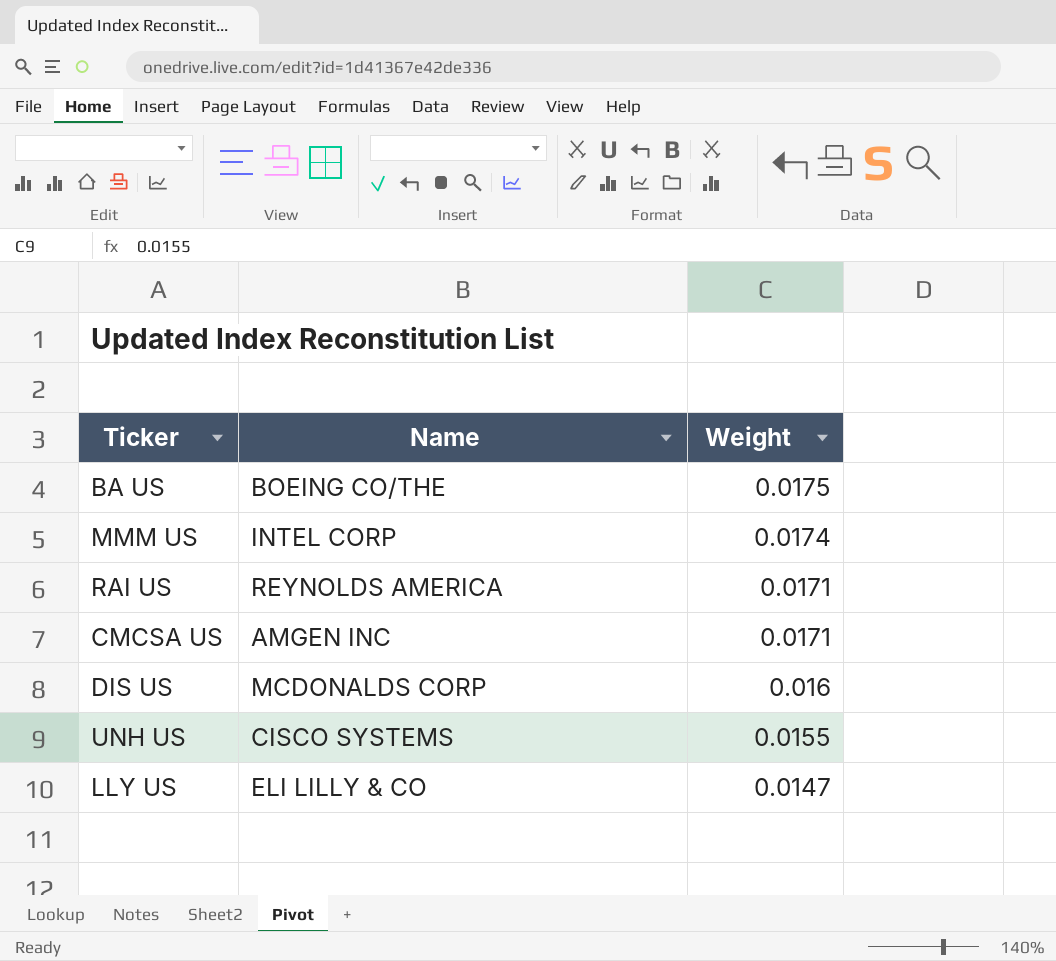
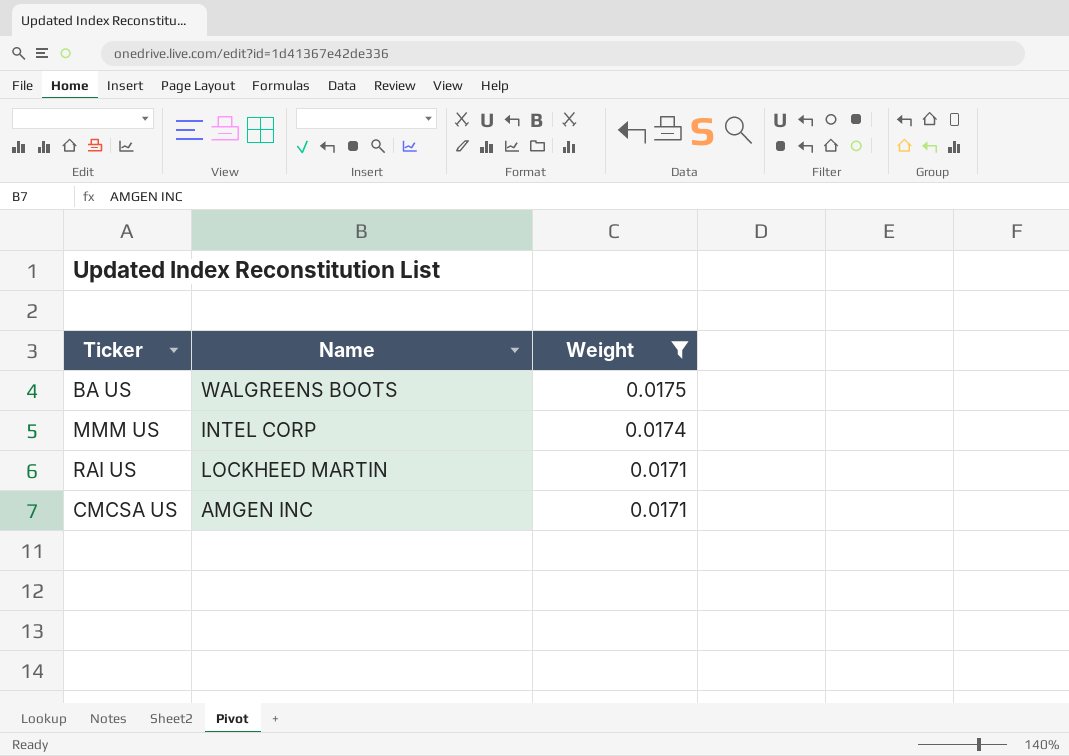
filter: none -> Weight >= 0.0171
BA US | Name: BOEING CO/THE -> WALGREENS BOOTS
RAI US | Name: REYNOLDS AMERICA -> LOCKHEED MARTIN

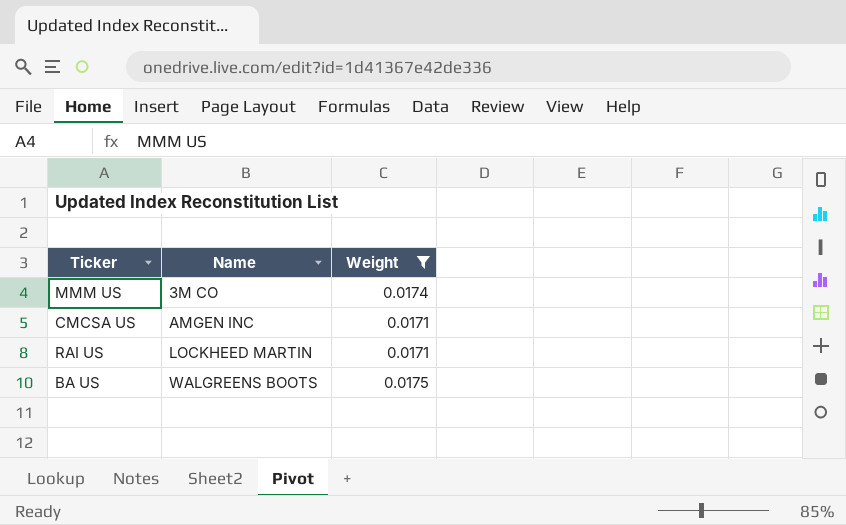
row order: Weight descending -> Name ascending
MMM US | Name: INTEL CORP -> 3M CO

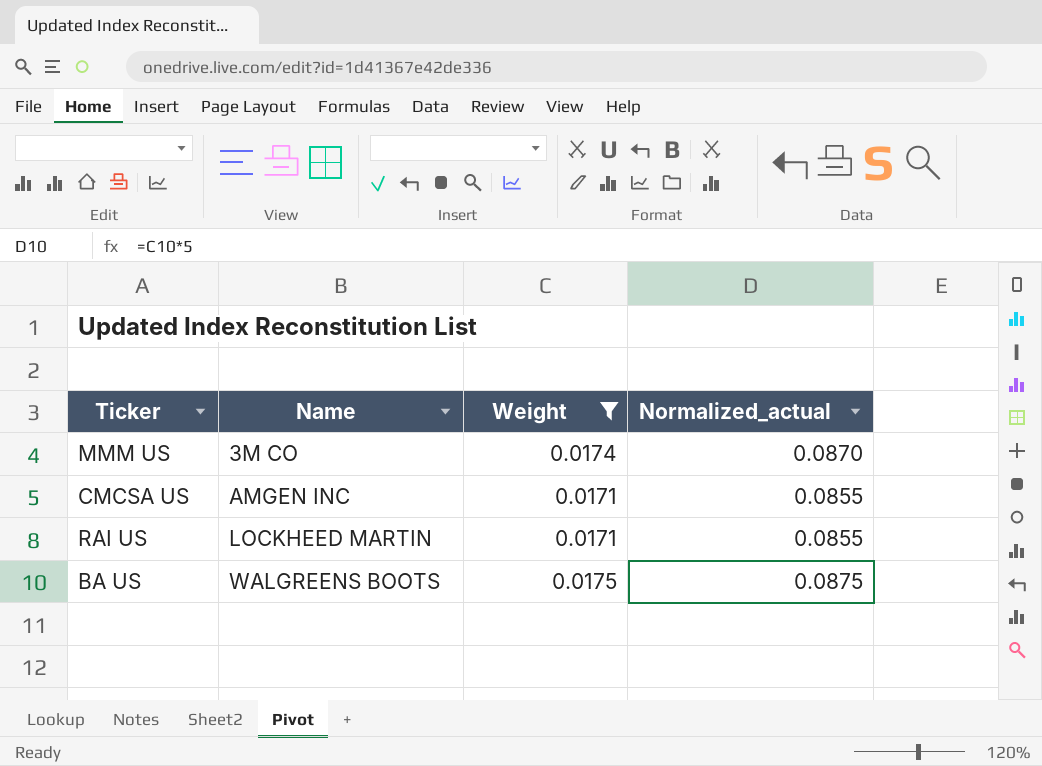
column Normalized_actual | formula: none -> [Weight] * 5

